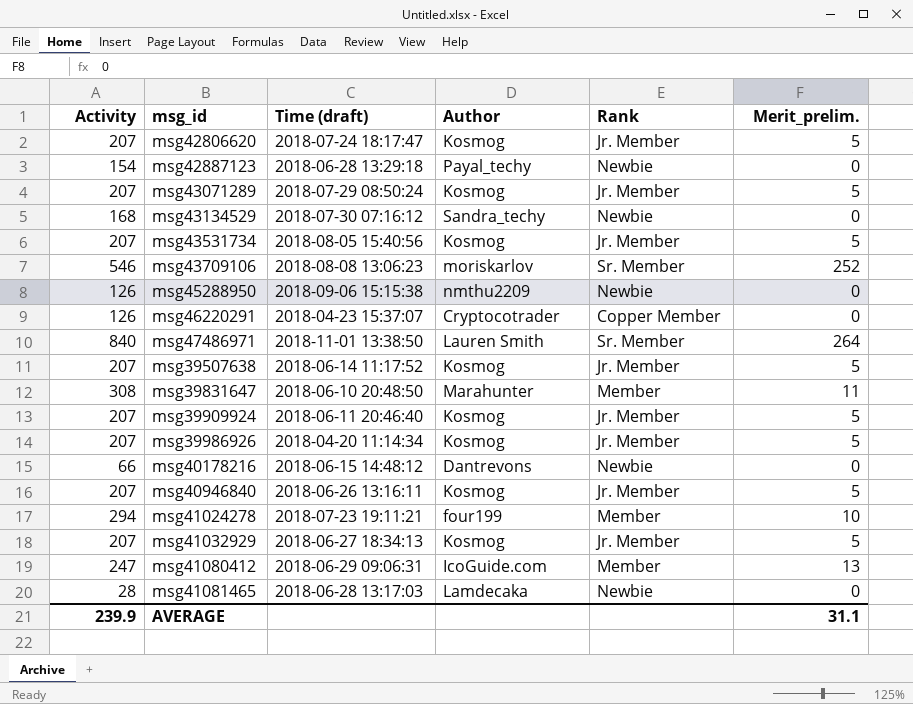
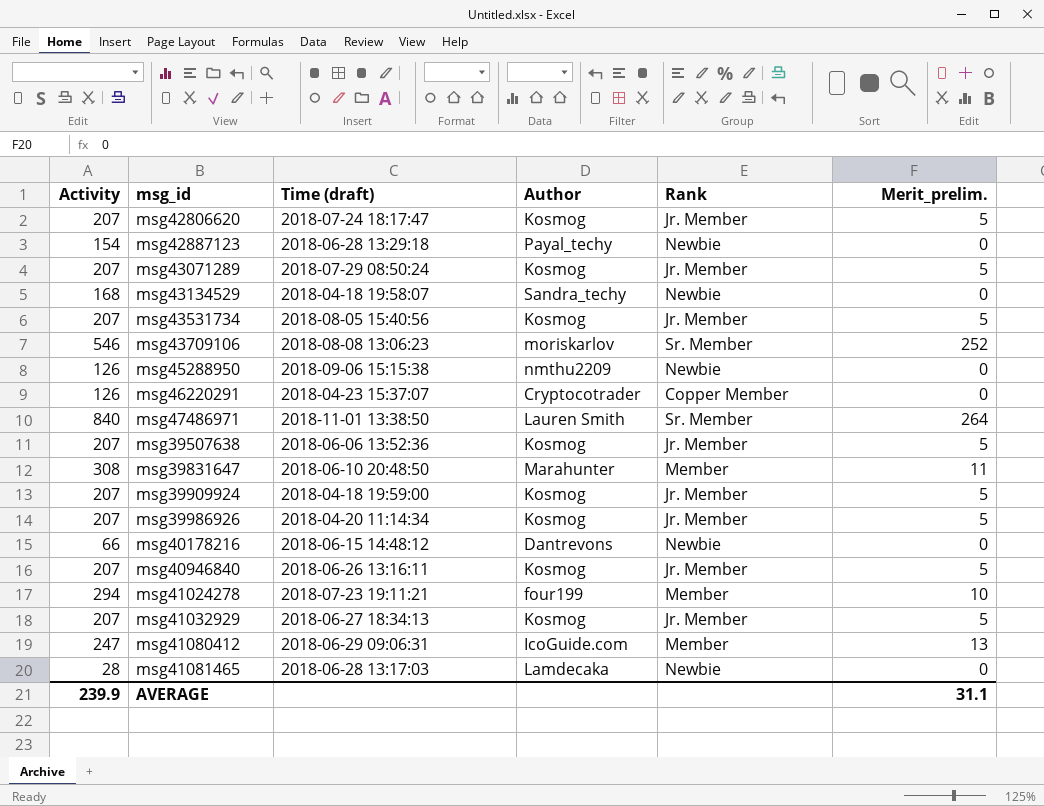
msg43134529 | Time (draft): 2018-07-30 07:16:12 -> 2018-04-18 19:58:07
msg39507638 | Time (draft): 2018-06-14 11:17:52 -> 2018-06-06 13:52:36
msg39909924 | Time (draft): 2018-06-11 20:46:40 -> 2018-04-18 19:59:00

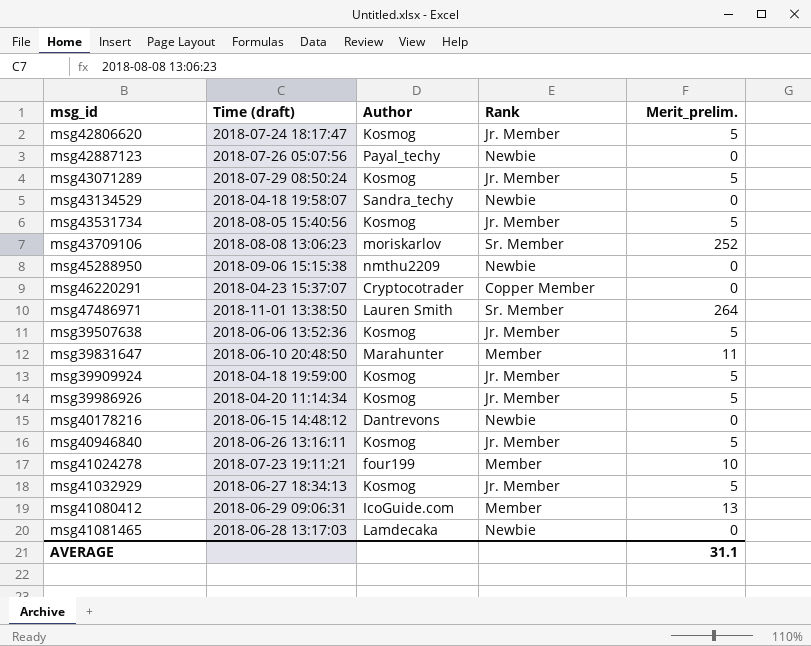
column Activity | position: 1 -> none
msg42887123 | Time (draft): 2018-06-28 13:29:18 -> 2018-07-26 05:07:56

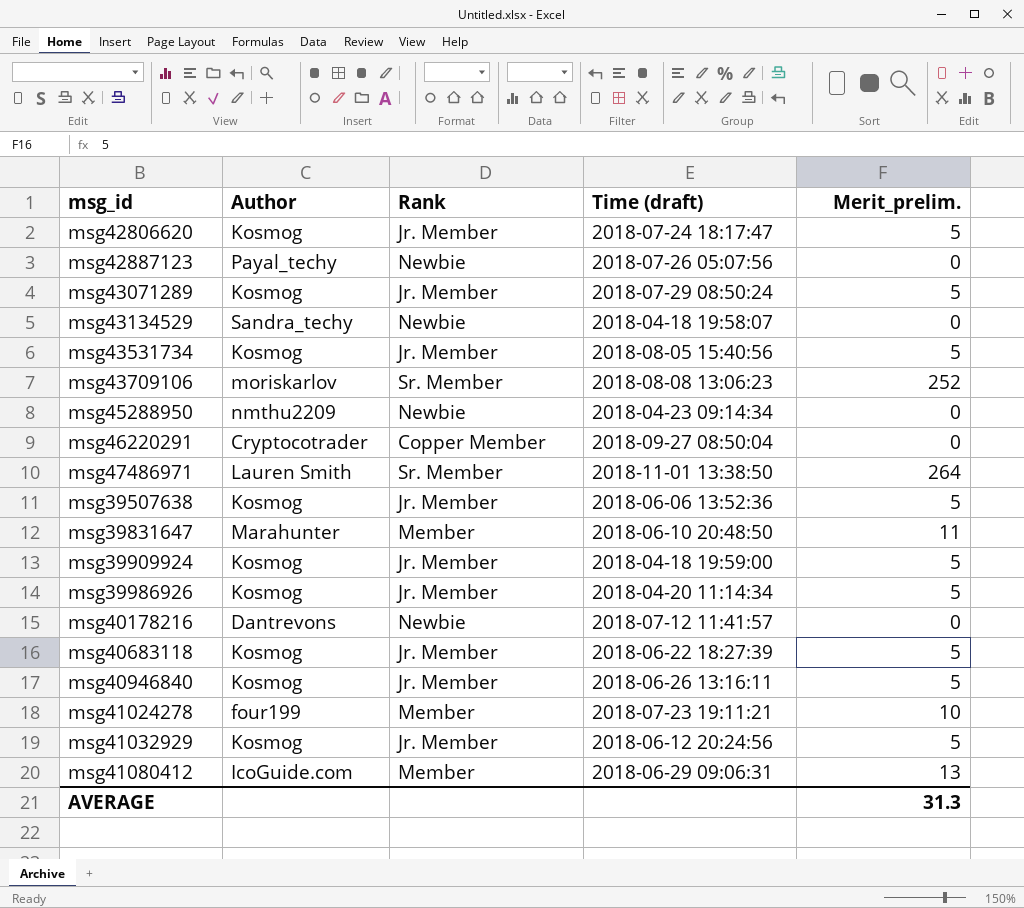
column Time (draft) | position: 2 -> 4
row msg41081465: 2018-06-28 13:17:03 | Lamdecaka | Newbie | 0 -> none
msg45288950 | Time (draft): 2018-09-06 15:15:38 -> 2018-04-23 09:14:34
msg46220291 | Time (draft): 2018-04-23 15:37:07 -> 2018-09-27 08:50:04
msg40178216 | Time (draft): 2018-06-15 14:48:12 -> 2018-07-12 11:41:57
row msg40683118: none -> Kosmog | Jr. Member | 2018-06-22 18:27:39 | 5
msg41032929 | Time (draft): 2018-06-27 18:34:13 -> 2018-06-12 20:24:56
AVERAGE | Merit_prelim.: 31.1 -> 31.3

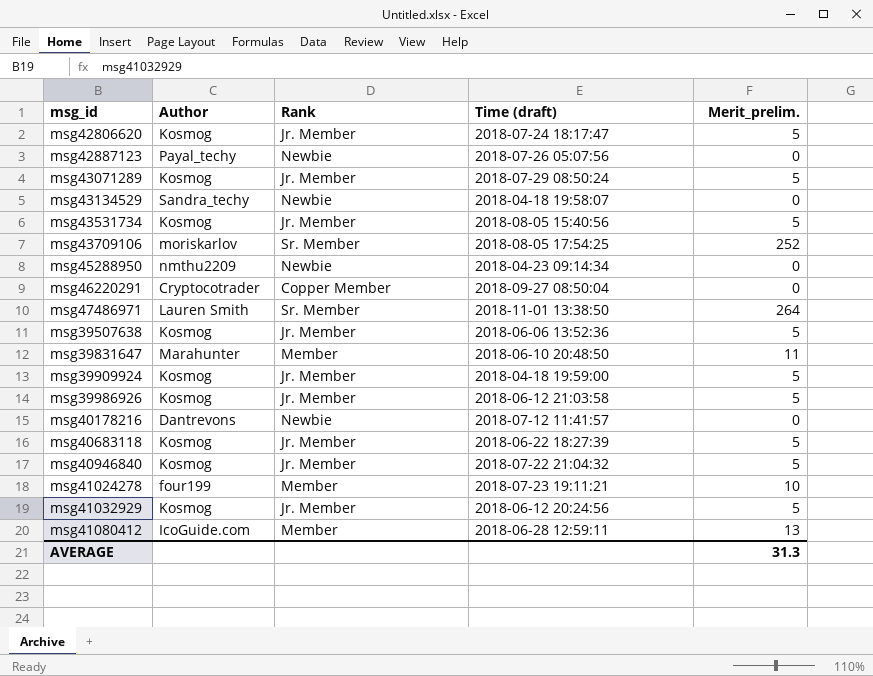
msg43709106 | Time (draft): 2018-08-08 13:06:23 -> 2018-08-05 17:54:25
msg39986926 | Time (draft): 2018-04-20 11:14:34 -> 2018-06-12 21:03:58
msg40946840 | Time (draft): 2018-06-26 13:16:11 -> 2018-07-22 21:04:32
msg41080412 | Time (draft): 2018-06-29 09:06:31 -> 2018-06-28 12:59:11

